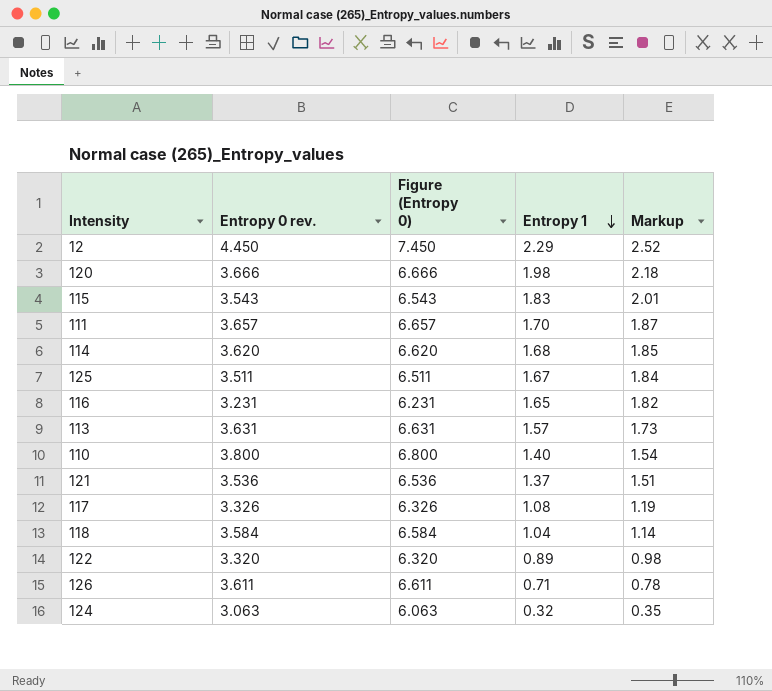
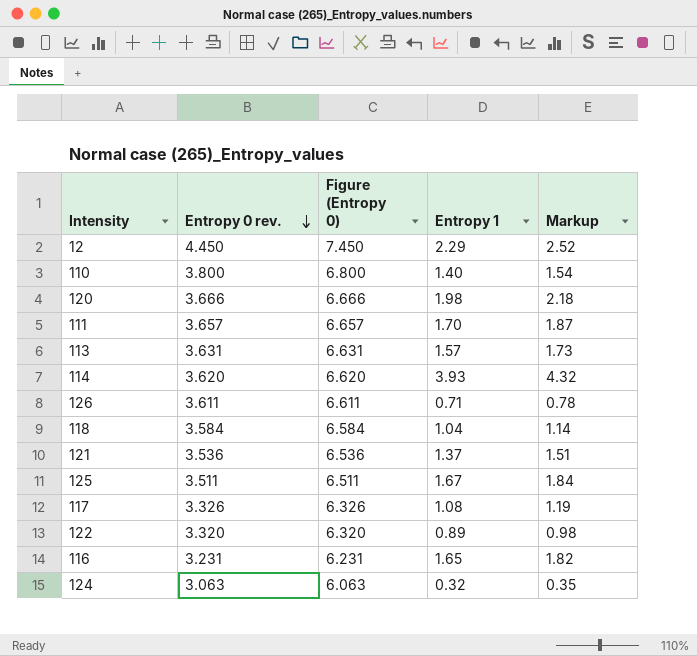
row order: Entropy 1 descending -> Entropy 0 rev. descending
row 115: 3.543 | 6.543 | 1.83 | 2.01 -> none
114 | Entropy 1: 1.68 -> 3.93
114 | Markup: 1.85 -> 4.32

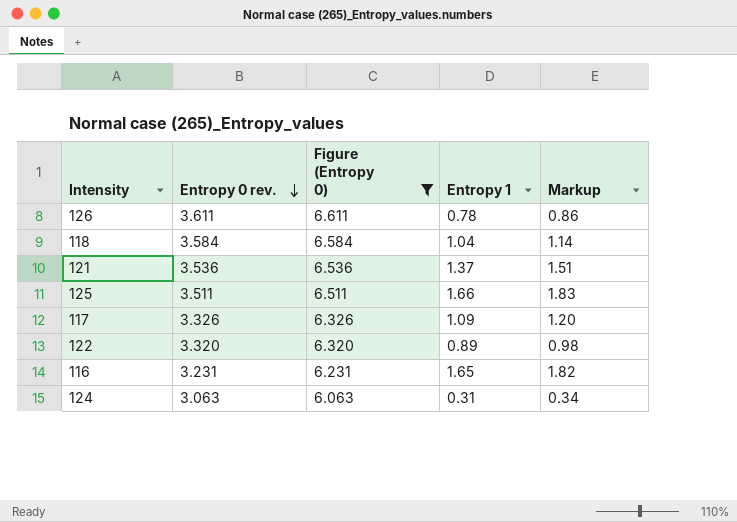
filter: none -> Figure (Entropy 0) <= 6.611
126 | Entropy 1: 0.71 -> 0.78
126 | Markup: 0.78 -> 0.86
125 | Entropy 1: 1.67 -> 1.66
125 | Markup: 1.84 -> 1.83
117 | Entropy 1: 1.08 -> 1.09
117 | Markup: 1.19 -> 1.20
124 | Entropy 1: 0.32 -> 0.31
124 | Markup: 0.35 -> 0.34

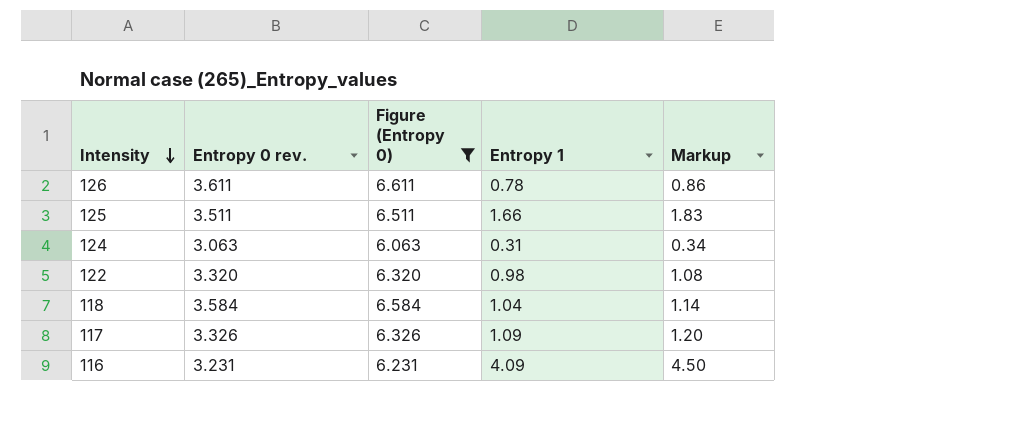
row order: Entropy 0 rev. descending -> Intensity descending
row 121: 3.536 | 6.536 | 1.37 | 1.51 -> none
122 | Entropy 1: 0.89 -> 0.98
122 | Markup: 0.98 -> 1.08
116 | Entropy 1: 1.65 -> 4.09
116 | Markup: 1.82 -> 4.50

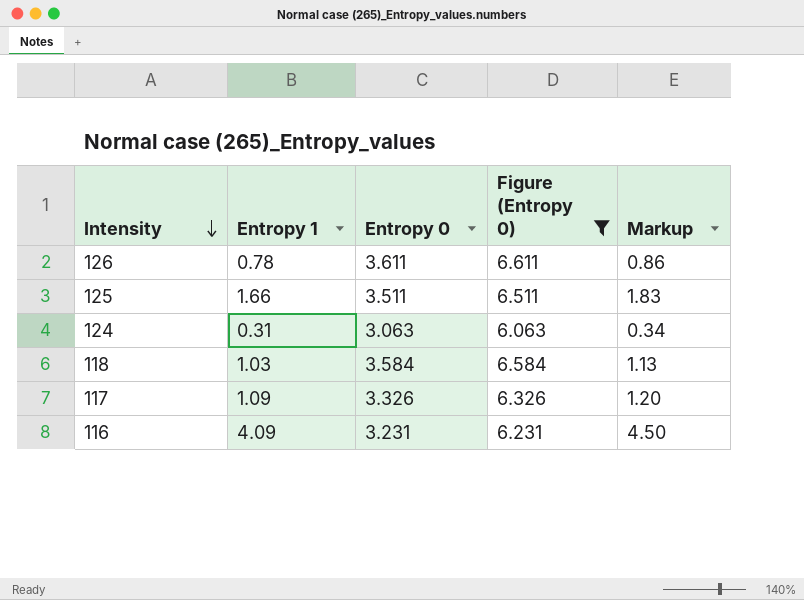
column Entropy 1 | position: 4 -> 2
column name: Entropy 0 rev. -> Entropy 0
row 122: 3.320 | 6.320 | 0.98 | 1.08 -> none
118 | Entropy 1: 1.04 -> 1.03
118 | Markup: 1.14 -> 1.13

